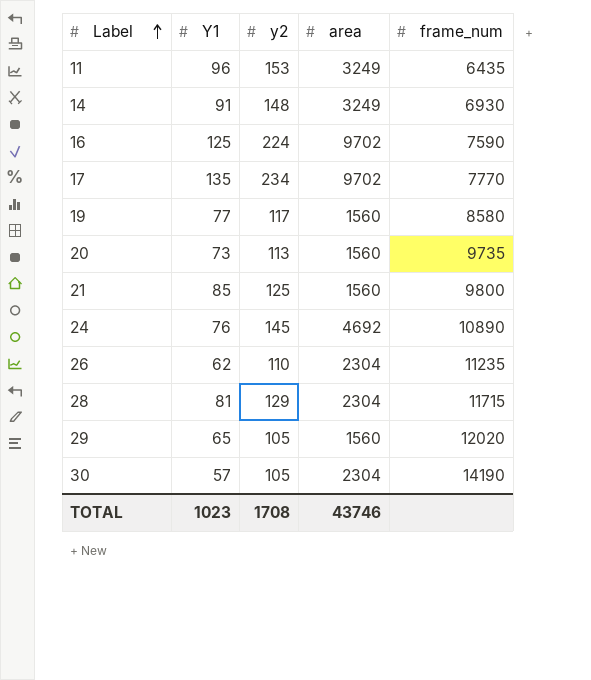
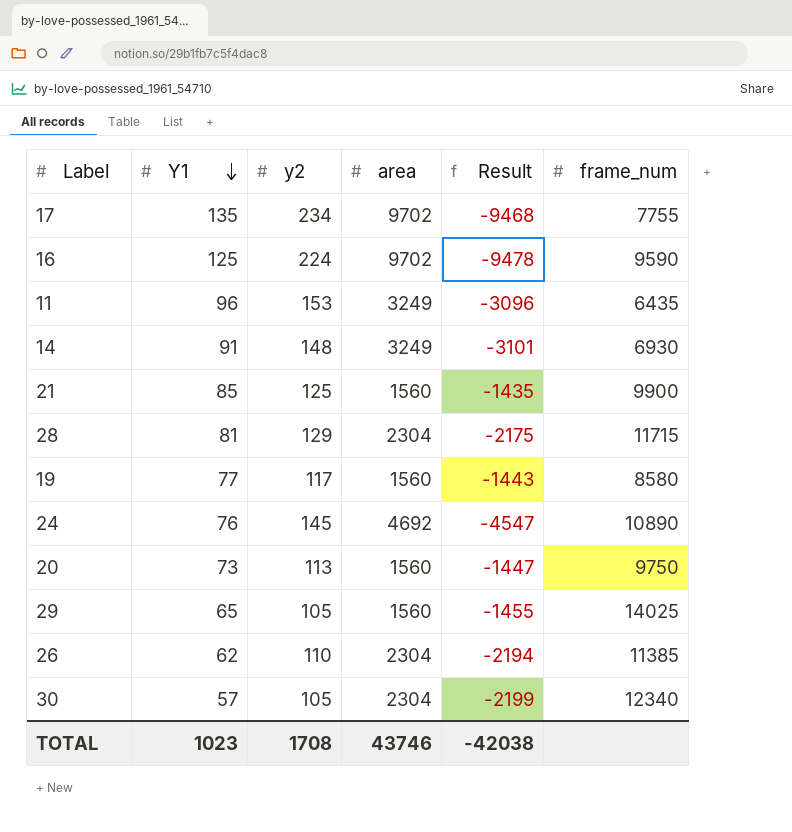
row order: Label ascending -> Y1 descending
column Result | formula: none -> [y2] - [area]
17 | frame_num: 7770 -> 7755
16 | frame_num: 7590 -> 9590
21 | frame_num: 9800 -> 9900
20 | frame_num: 9735 -> 9750
29 | frame_num: 12020 -> 14025
26 | frame_num: 11235 -> 11385
30 | frame_num: 14190 -> 12340

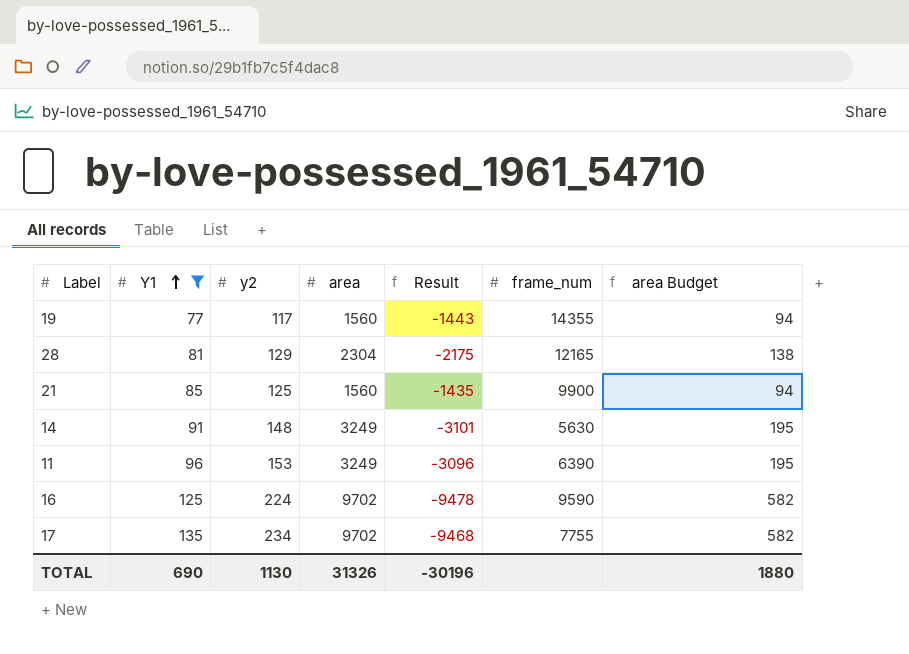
filter: none -> Y1 >= 77
row order: Y1 descending -> Y1 ascending
column area Budget | formula: none -> [area] * 0.06
19 | frame_num: 8580 -> 14355
28 | frame_num: 11715 -> 12165
14 | frame_num: 6930 -> 5630
11 | frame_num: 6435 -> 6390
TOTAL | Y1: 1023 -> 690
TOTAL | y2: 1708 -> 1130
TOTAL | area: 43746 -> 31326
TOTAL | Result: -42038 -> -30196

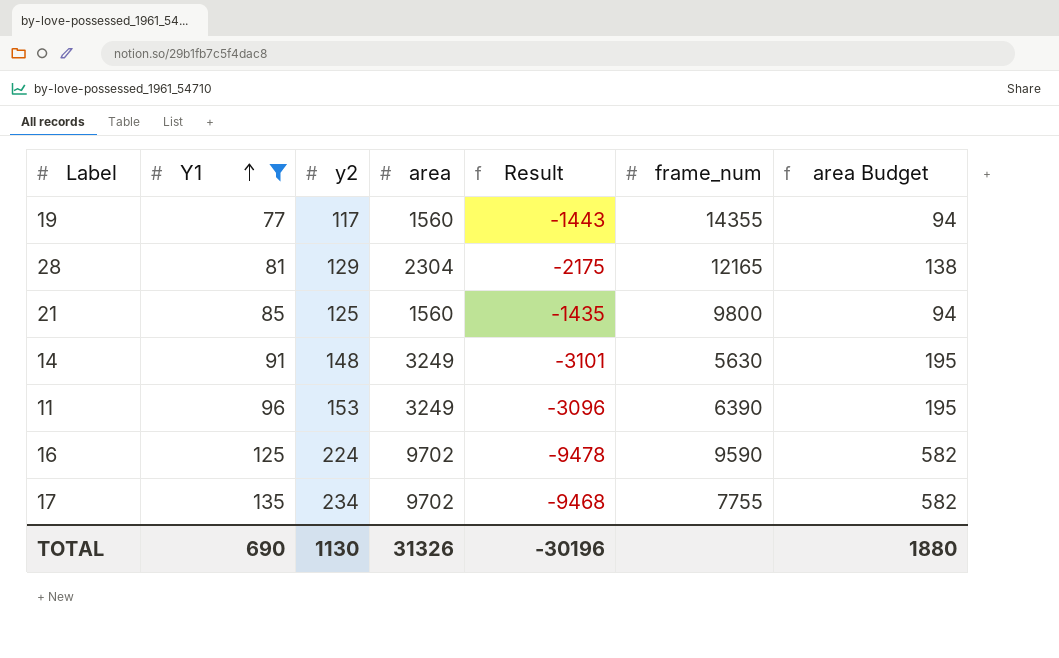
21 | frame_num: 9900 -> 9800

